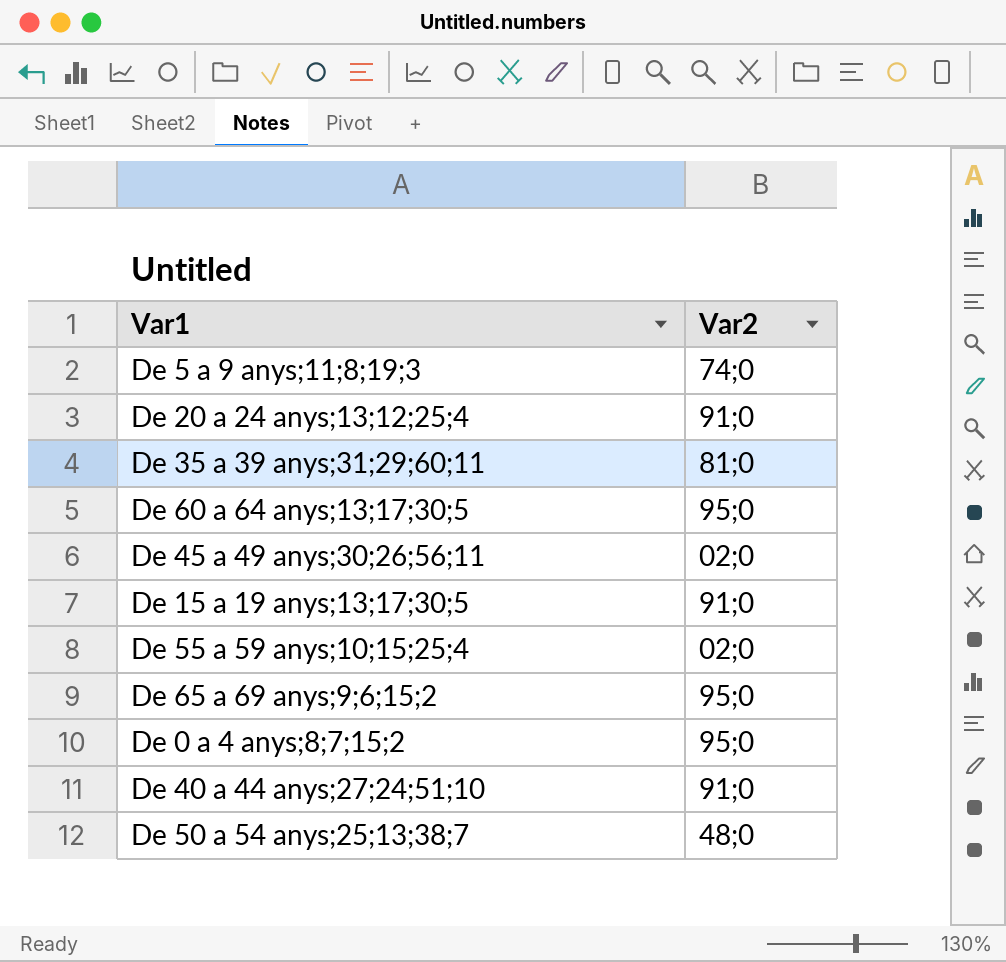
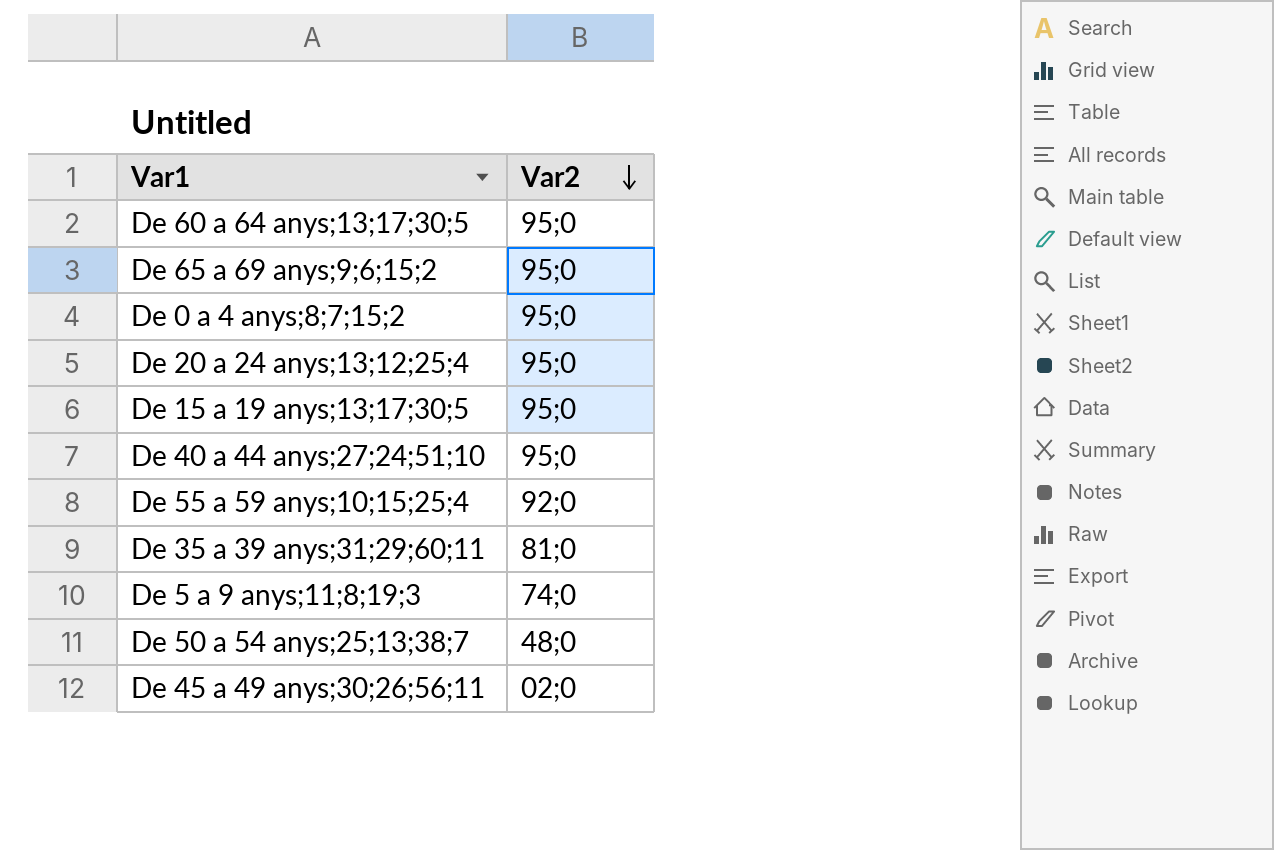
row order: none -> Var2 descending
De 20 a 24 anys;13;12;25;4 | Var2: 91;0 -> 95;0
De 15 a 19 anys;13;17;30;5 | Var2: 91;0 -> 95;0
De 40 a 44 anys;27;24;51;10 | Var2: 91;0 -> 95;0
De 55 a 59 anys;10;15;25;4 | Var2: 02;0 -> 92;0

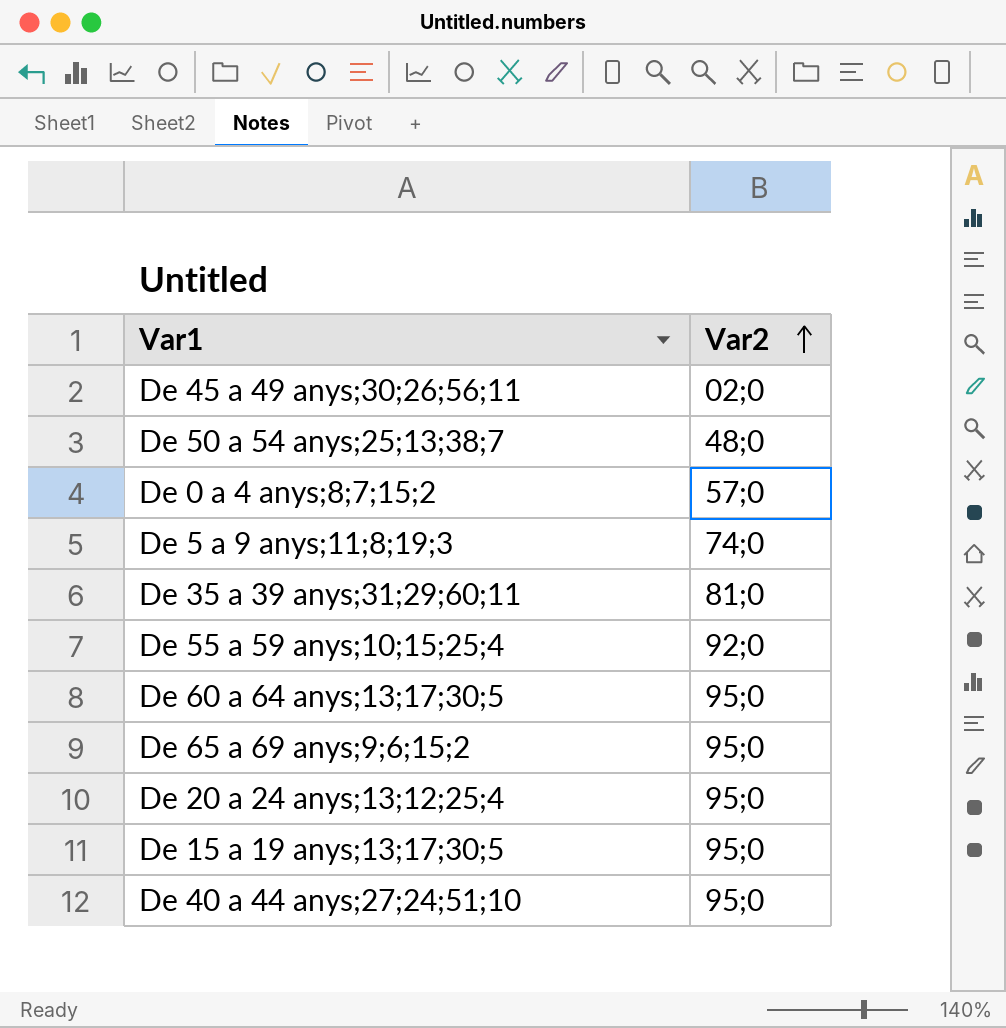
row order: Var2 descending -> Var2 ascending
De 0 a 4 anys;8;7;15;2 | Var2: 95;0 -> 57;0

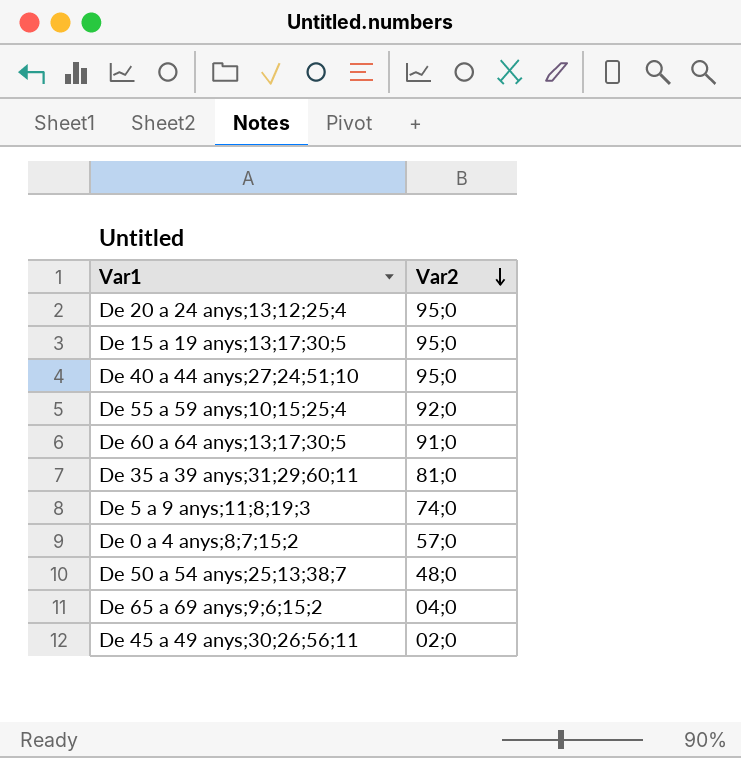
row order: Var2 ascending -> Var2 descending
De 60 a 64 anys;13;17;30;5 | Var2: 95;0 -> 91;0
De 65 a 69 anys;9;6;15;2 | Var2: 95;0 -> 04;0

